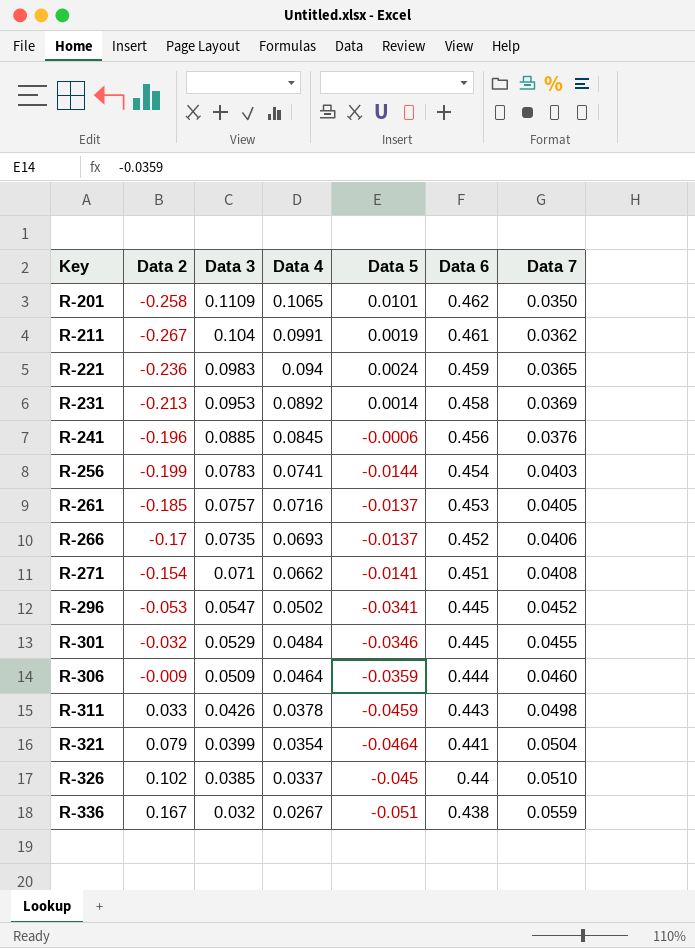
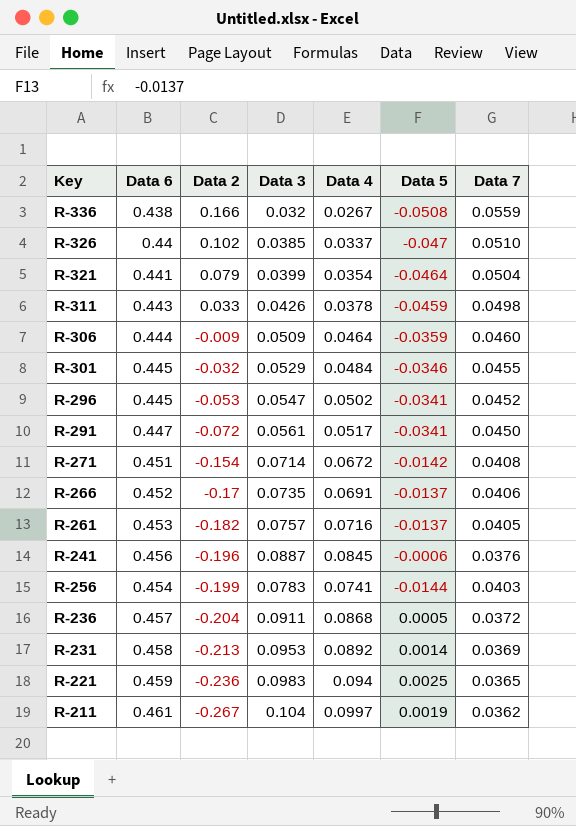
row order: Key ascending -> Data 2 descending
column Data 6 | position: 6 -> 2
row R-201: -0.258 | 0.1109 | 0.1065 | 0.0101 | 0.462 | 0.0350 -> none
R-336 | Data 2: 0.167 -> 0.166
R-336 | Data 5: -0.051 -> -0.0508
R-326 | Data 5: -0.045 -> -0.047
row R-291: none -> 0.447 | -0.072 | 0.0561 | 0.0517 | -0.0341 | 0.0450
R-271 | Data 3: 0.071 -> 0.0714
R-271 | Data 4: 0.0662 -> 0.0672
R-271 | Data 5: -0.0141 -> -0.0142
R-266 | Data 4: 0.0693 -> 0.0691
R-261 | Data 2: -0.185 -> -0.182
R-241 | Data 3: 0.0885 -> 0.0887
row R-236: none -> 0.457 | -0.204 | 0.0911 | 0.0868 | 0.0005 | 0.0372
R-221 | Data 5: 0.0024 -> 0.0025
R-211 | Data 4: 0.0991 -> 0.0997

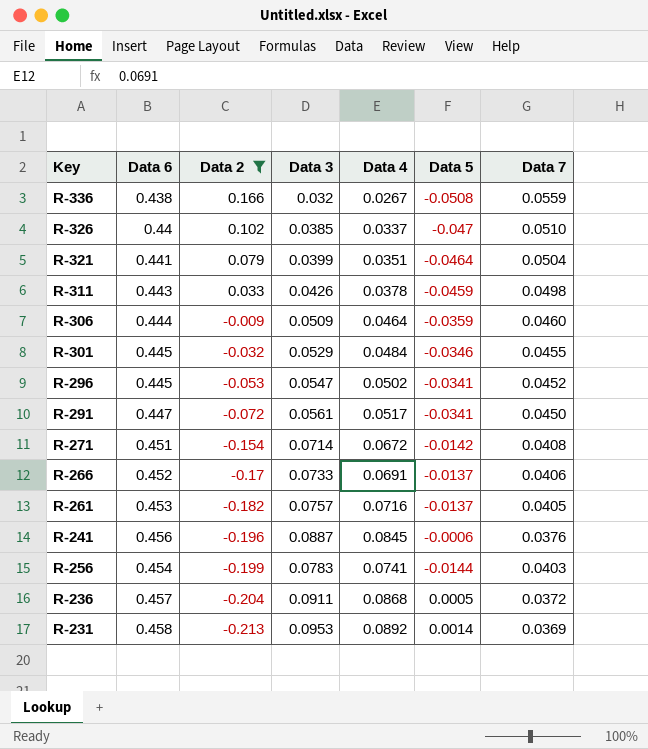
filter: none -> Data 2 >= -0.213
R-321 | Data 4: 0.0354 -> 0.0351
R-266 | Data 3: 0.0735 -> 0.0733

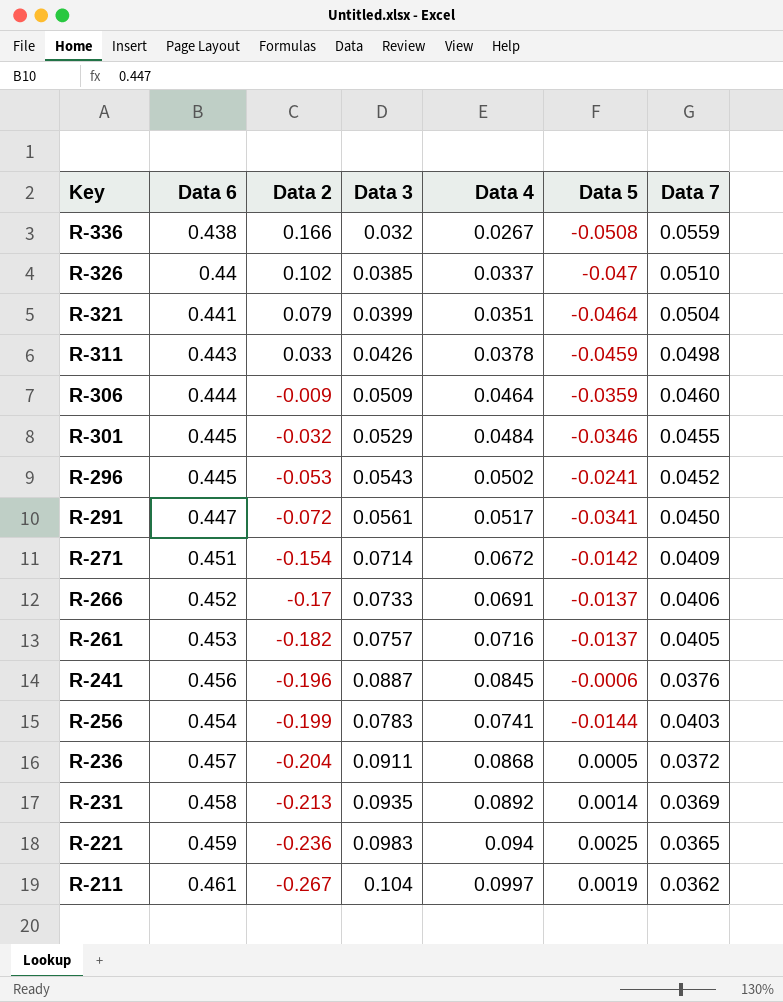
filter: Data 2 >= -0.213 -> none
R-296 | Data 3: 0.0547 -> 0.0543
R-296 | Data 5: -0.0341 -> -0.0241
R-271 | Data 7: 0.0408 -> 0.0409
R-231 | Data 3: 0.0953 -> 0.0935

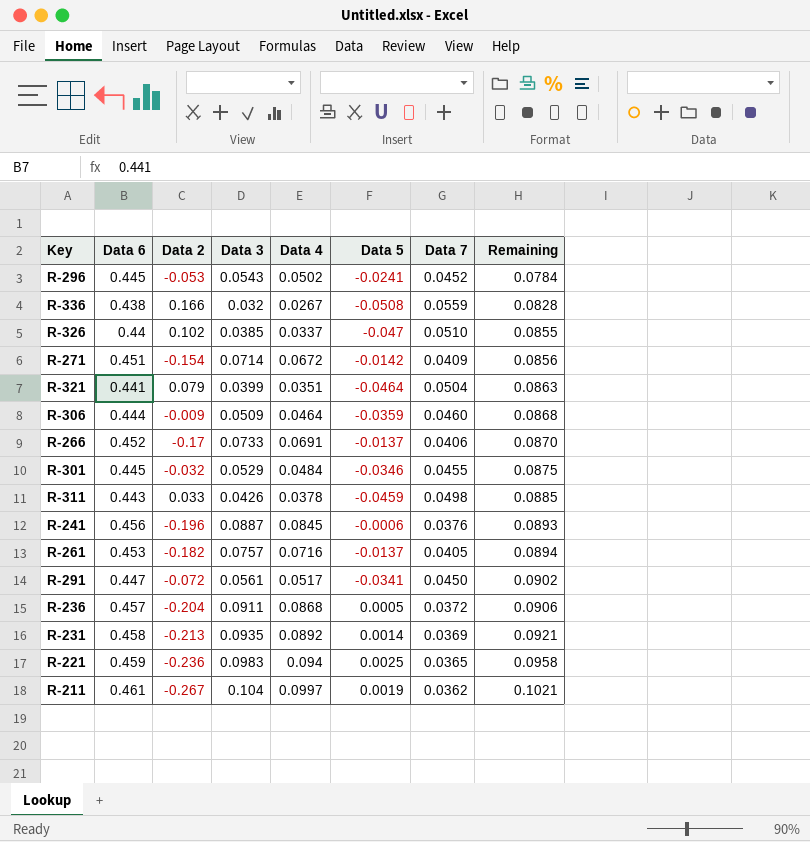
row order: Data 2 descending -> Remaining ascending
column Remaining | formula: none -> [Data 3] - [Data 5]
row R-256: 0.454 | -0.199 | 0.0783 | 0.0741 | -0.0144 | 0.0403 -> none

